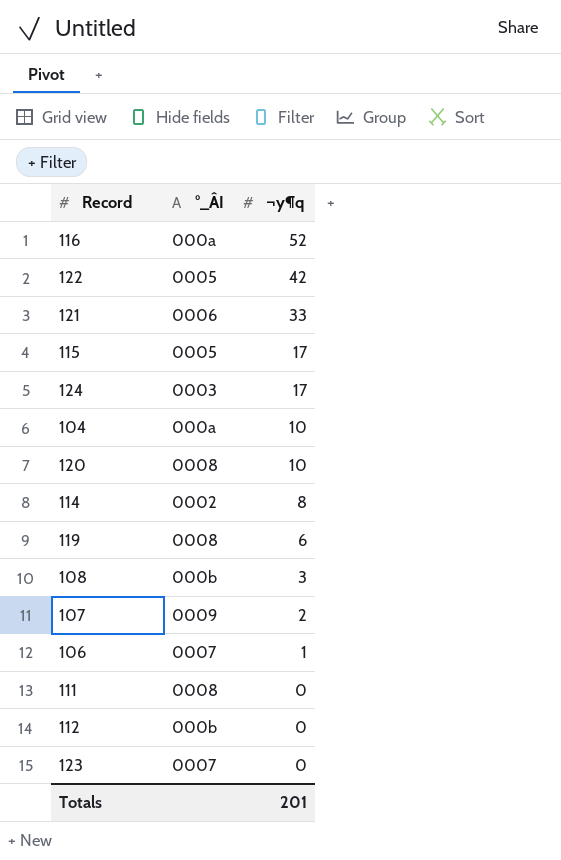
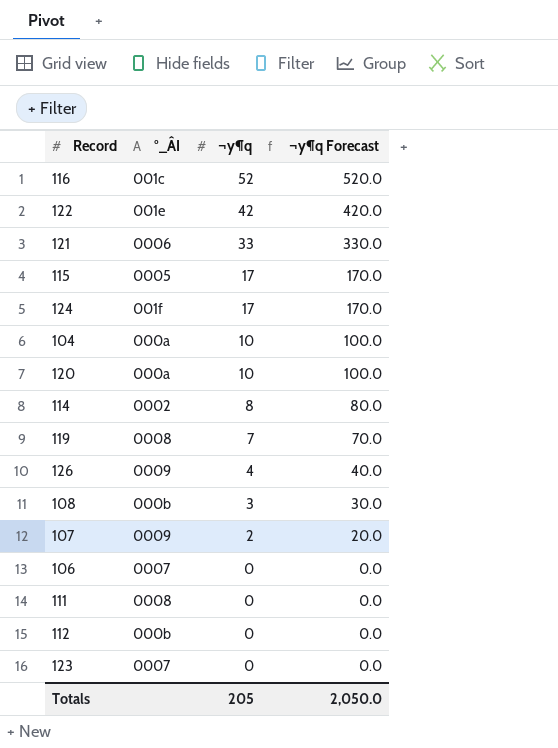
column ¬y¶q Forecast | formula: none -> [¬y¶q] * 10
116 | °_ÂI: 000a -> 001c
122 | °_ÂI: 0005 -> 001e
124 | °_ÂI: 0003 -> 001f
120 | °_ÂI: 0008 -> 000a
119 | ¬y¶q: 6 -> 7
row 126: none -> 0009 | 4 | 40.0
106 | ¬y¶q: 1 -> 0
Totals | ¬y¶q: 201 -> 205

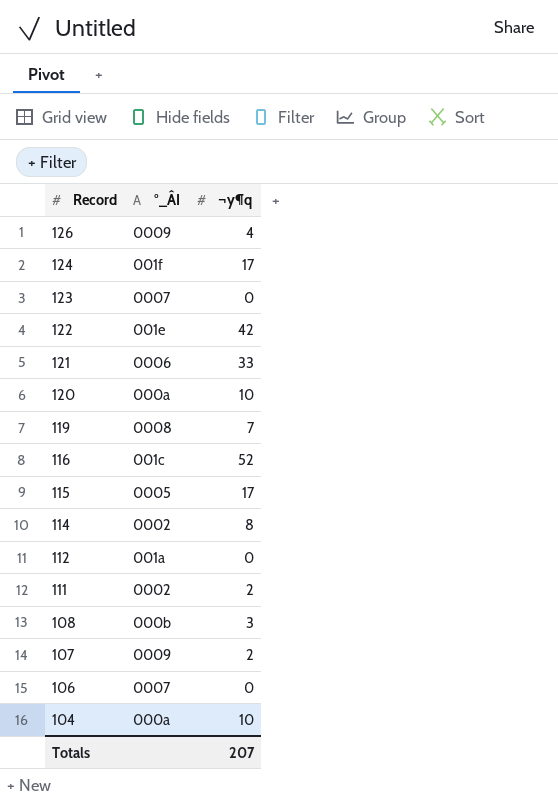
row order: ¬y¶q descending -> Record descending
column ¬y¶q Forecast | formula: [¬y¶q] * 10 -> none
112 | °_ÂI: 000b -> 001a
111 | °_ÂI: 0008 -> 0002
111 | ¬y¶q: 0 -> 2
Totals | ¬y¶q: 205 -> 207

